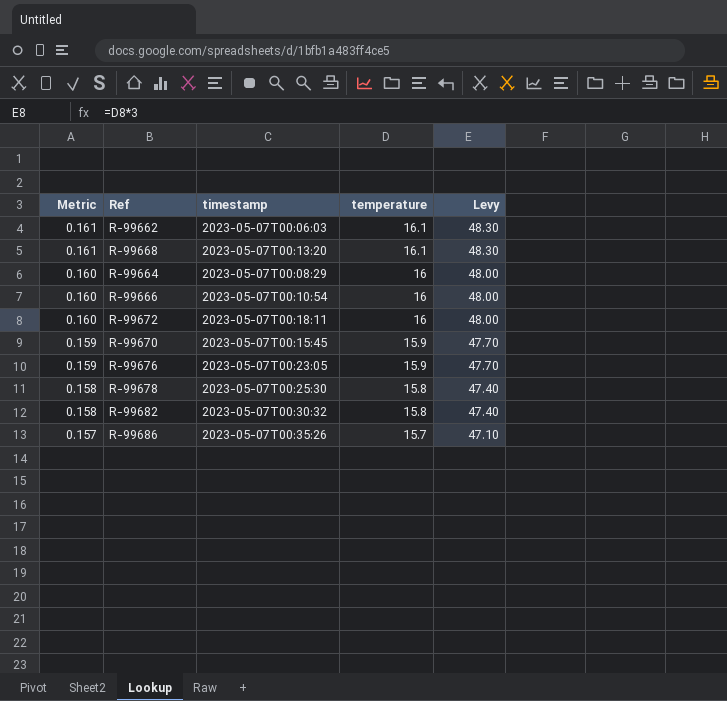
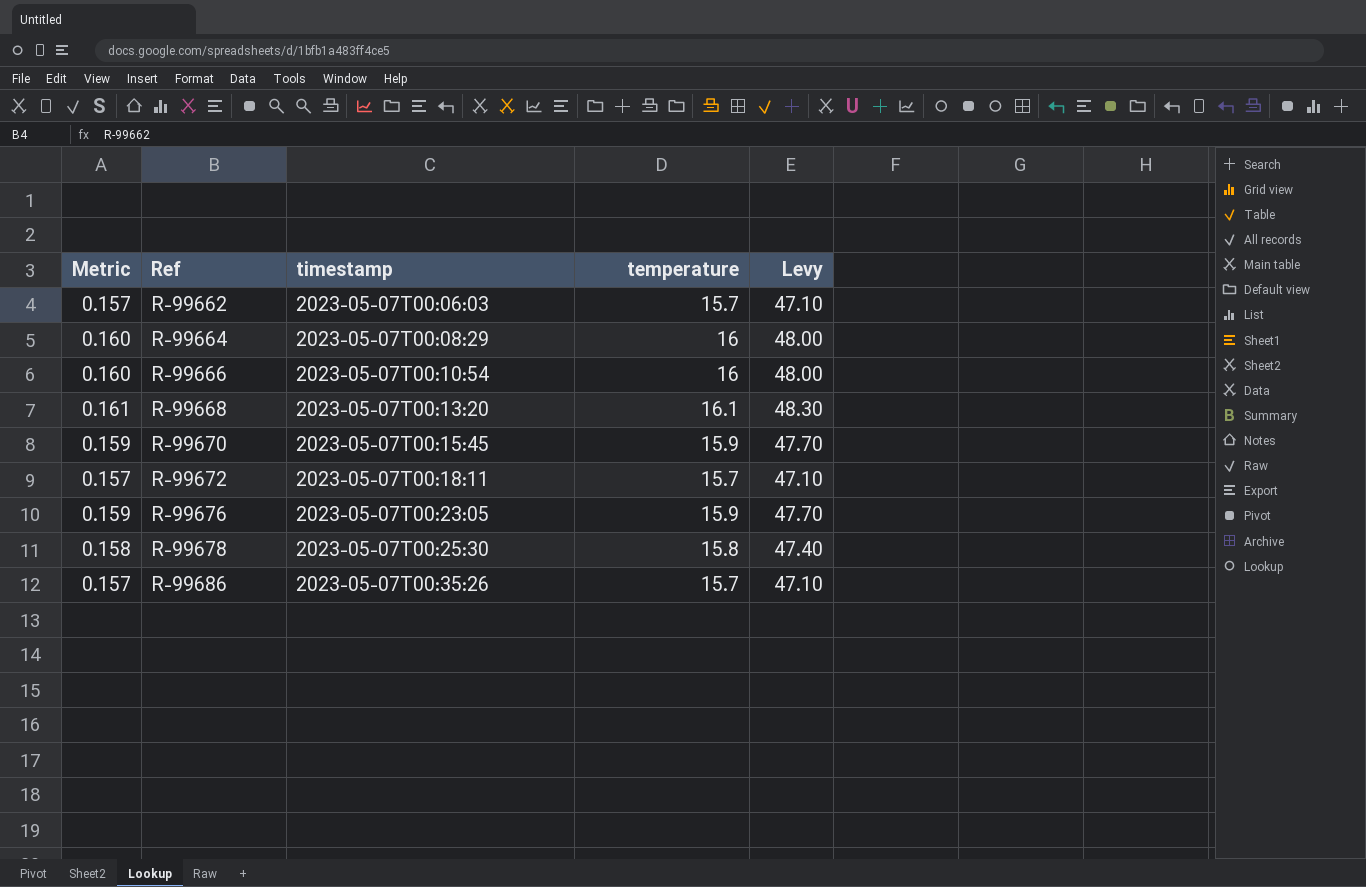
row order: Metric descending -> Ref ascending
row R-99682: 0.158 | 2023-05-07T00:30:32 | 15.8 | 47.40 -> none
R-99662 | Metric: 0.161 -> 0.157
R-99662 | temperature: 16.1 -> 15.7
R-99662 | Levy: 48.30 -> 47.10
R-99672 | Metric: 0.160 -> 0.157
R-99672 | temperature: 16 -> 15.7
R-99672 | Levy: 48.00 -> 47.10

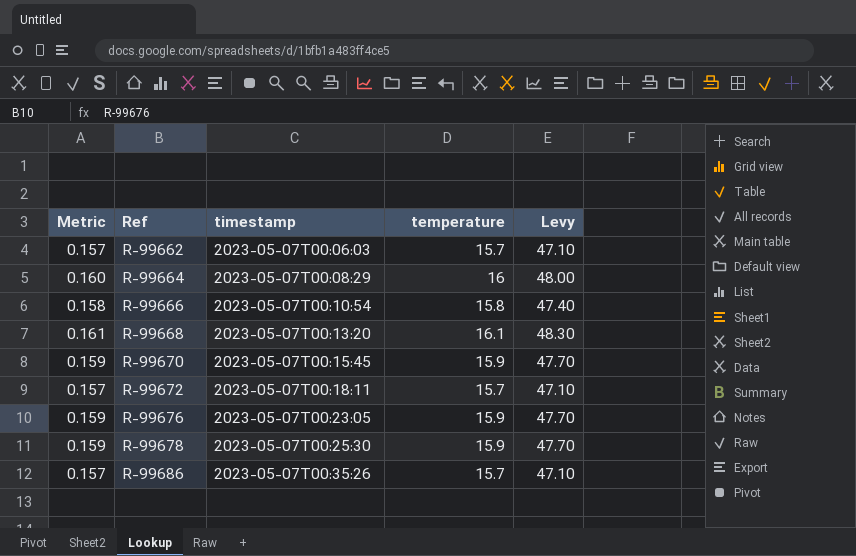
R-99666 | Metric: 0.160 -> 0.158
R-99666 | temperature: 16 -> 15.8
R-99666 | Levy: 48.00 -> 47.40
R-99678 | Metric: 0.158 -> 0.159
R-99678 | temperature: 15.8 -> 15.9
R-99678 | Levy: 47.40 -> 47.70

